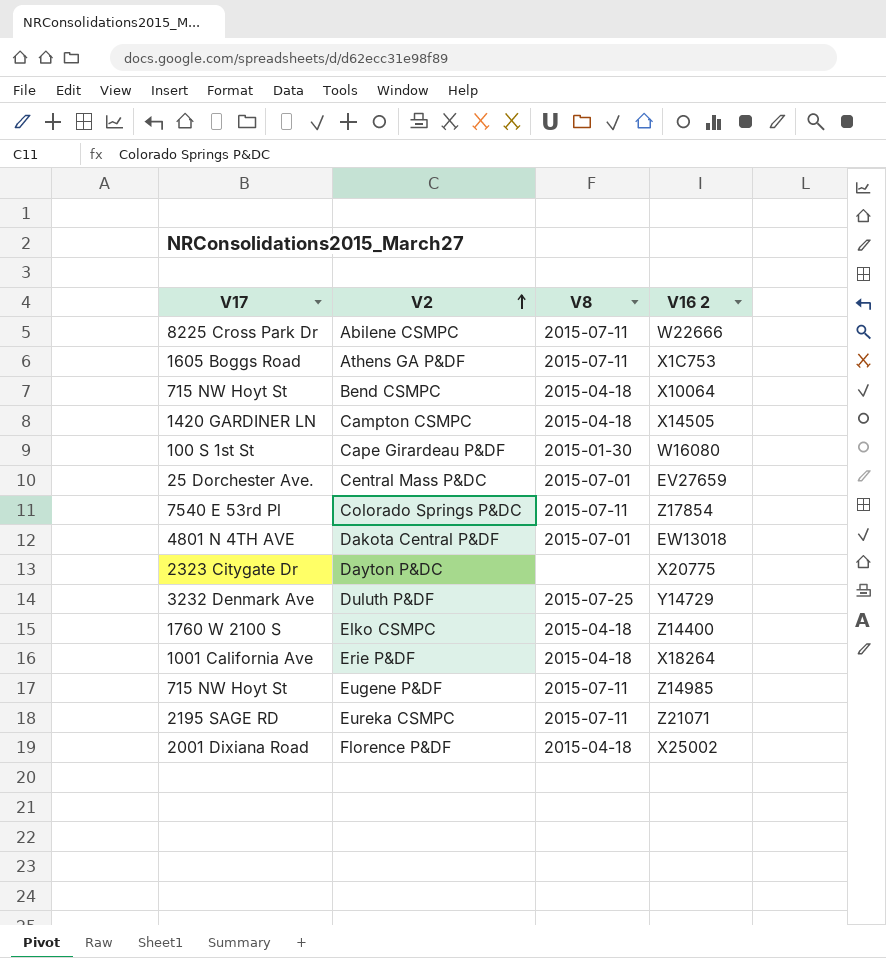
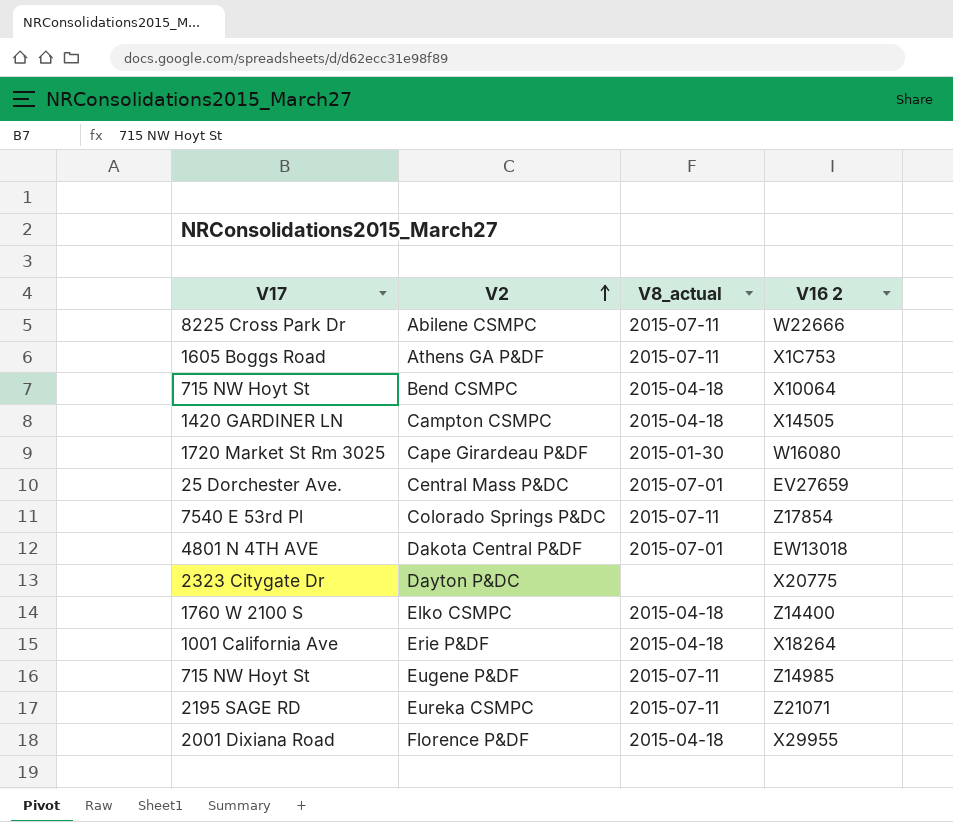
column name: V8 -> V8_actual
row Duluth P&DF: 3232 Denmark Ave | 2015-07-25 | Y14729 -> none
Cape Girardeau P&DF | V17: 100 S 1st St -> 1720 Market St Rm 3025
Florence P&DF | V16 2: X25002 -> X29955

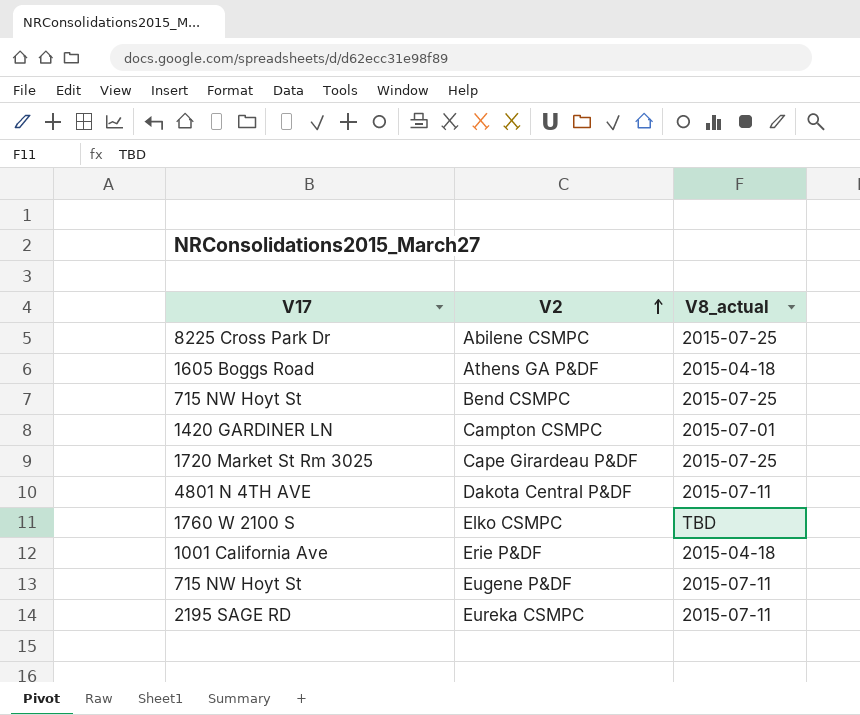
column V16 2 | position: 4 -> none
row Central Mass P&DC: 25 Dorchester Ave. | 2015-07-01 | EV27659 -> none
row Colorado Springs P&DC: 7540 E 53rd Pl | 2015-07-11 | Z17854 -> none
row Dayton P&DC: 2323 Citygate Dr | none | X20775 -> none
row Florence P&DF: 2001 Dixiana Road | 2015-04-18 | X29955 -> none
Abilene CSMPC | V8_actual: 2015-07-11 -> 2015-07-25
Athens GA P&DF | V8_actual: 2015-07-11 -> 2015-04-18
Bend CSMPC | V8_actual: 2015-04-18 -> 2015-07-25
Campton CSMPC | V8_actual: 2015-04-18 -> 2015-07-01
Cape Girardeau P&DF | V8_actual: 2015-01-30 -> 2015-07-25
Dakota Central P&DF | V8_actual: 2015-07-01 -> 2015-07-11
Elko CSMPC | V8_actual: 2015-04-18 -> TBD

